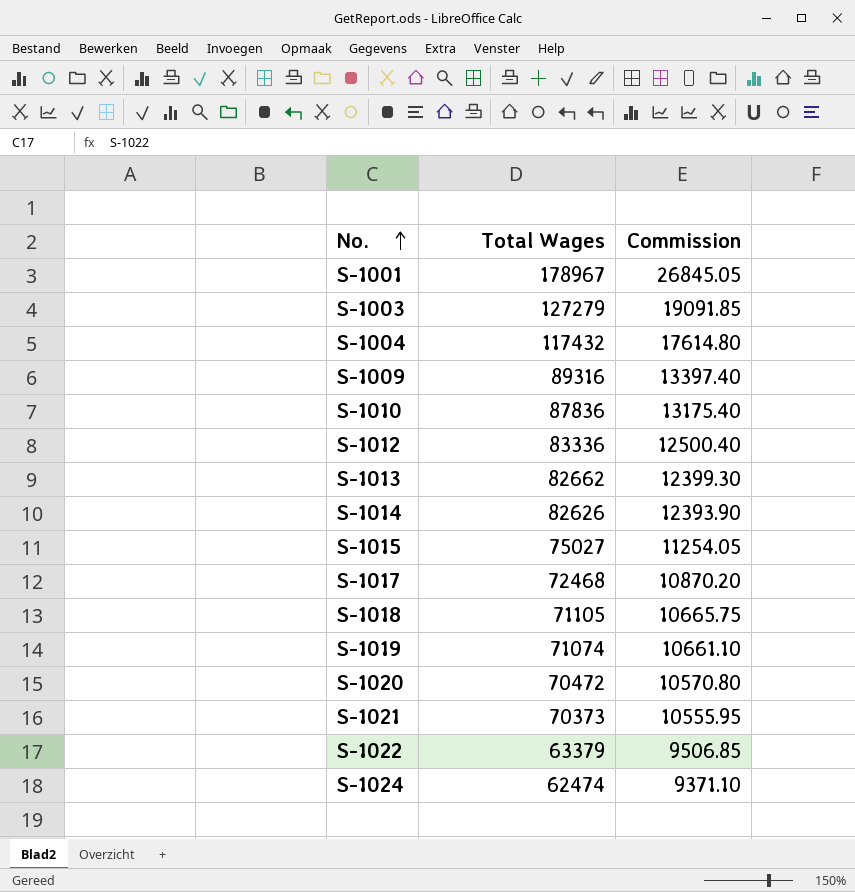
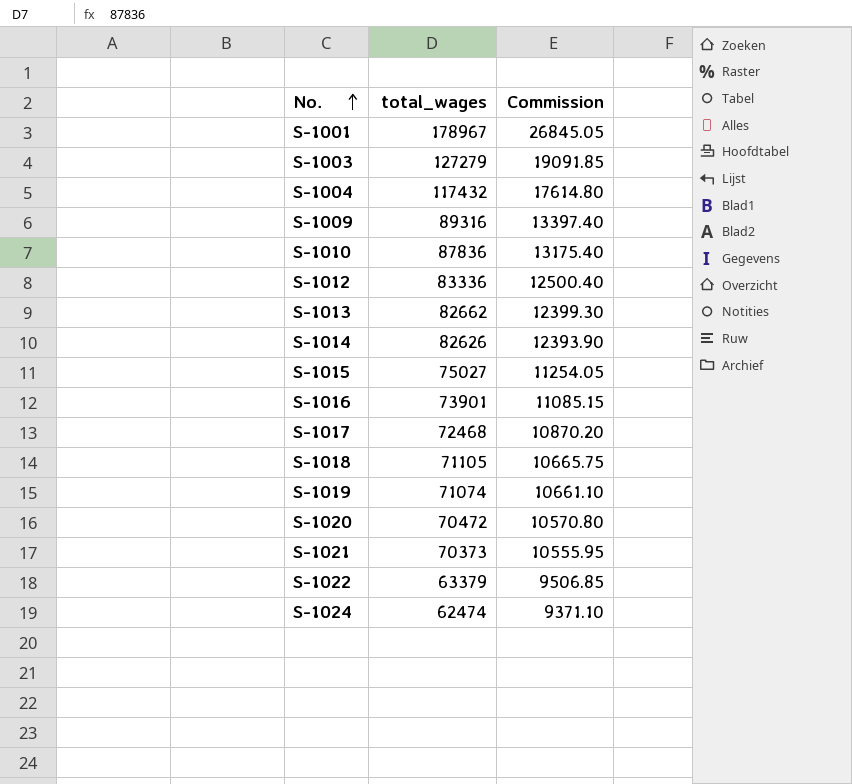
column name: Total Wages -> total_wages
row S-1016: none -> 73901 | 11085.15

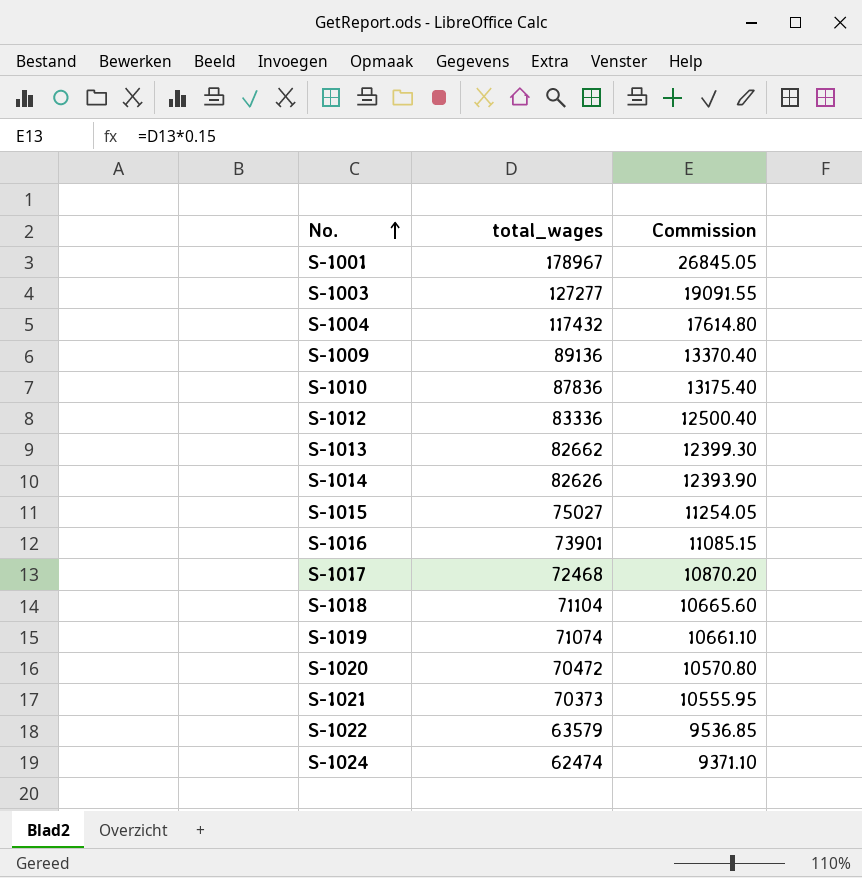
S-1003 | total_wages: 127279 -> 127277
S-1003 | Commission: 19091.85 -> 19091.55
S-1009 | total_wages: 89316 -> 89136
S-1009 | Commission: 13397.40 -> 13370.40
S-1018 | total_wages: 71105 -> 71104
S-1018 | Commission: 10665.75 -> 10665.60
S-1022 | total_wages: 63379 -> 63579
S-1022 | Commission: 9506.85 -> 9536.85

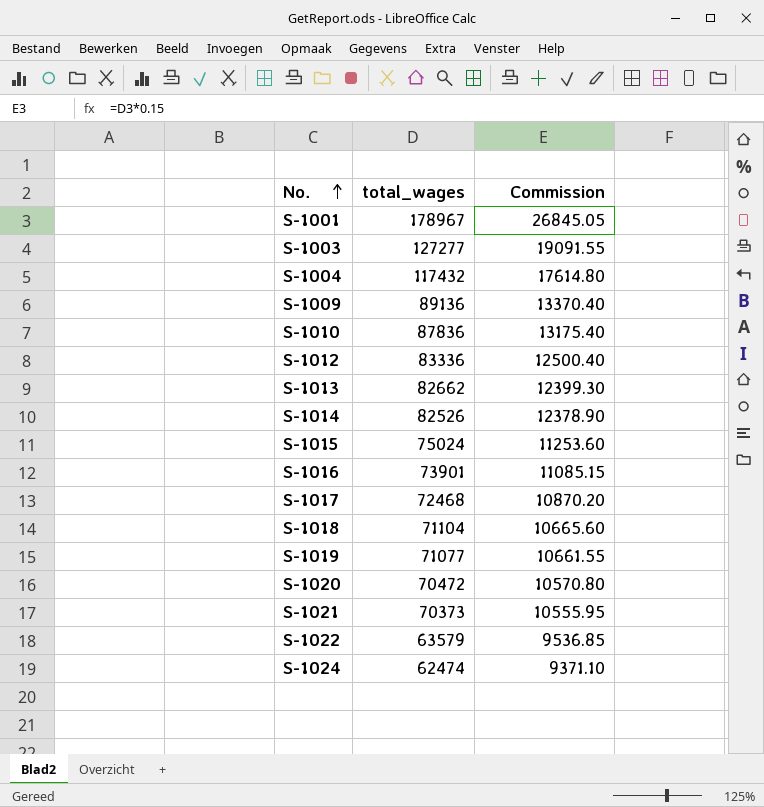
S-1014 | total_wages: 82626 -> 82526
S-1014 | Commission: 12393.90 -> 12378.90
S-1015 | total_wages: 75027 -> 75024
S-1015 | Commission: 11254.05 -> 11253.60
S-1019 | total_wages: 71074 -> 71077
S-1019 | Commission: 10661.10 -> 10661.55

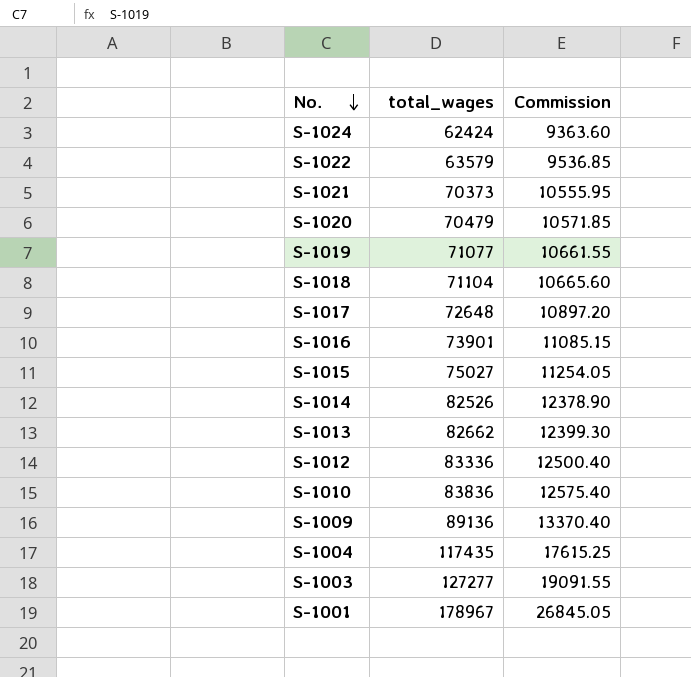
row order: No. ascending -> No. descending
S-1024 | total_wages: 62474 -> 62424
S-1024 | Commission: 9371.10 -> 9363.60
S-1020 | total_wages: 70472 -> 70479
S-1020 | Commission: 10570.80 -> 10571.85
S-1017 | total_wages: 72468 -> 72648
S-1017 | Commission: 10870.20 -> 10897.20
S-1015 | total_wages: 75024 -> 75027
S-1015 | Commission: 11253.60 -> 11254.05
S-1010 | total_wages: 87836 -> 83836
S-1010 | Commission: 13175.40 -> 12575.40
S-1004 | total_wages: 117432 -> 117435
S-1004 | Commission: 17614.80 -> 17615.25

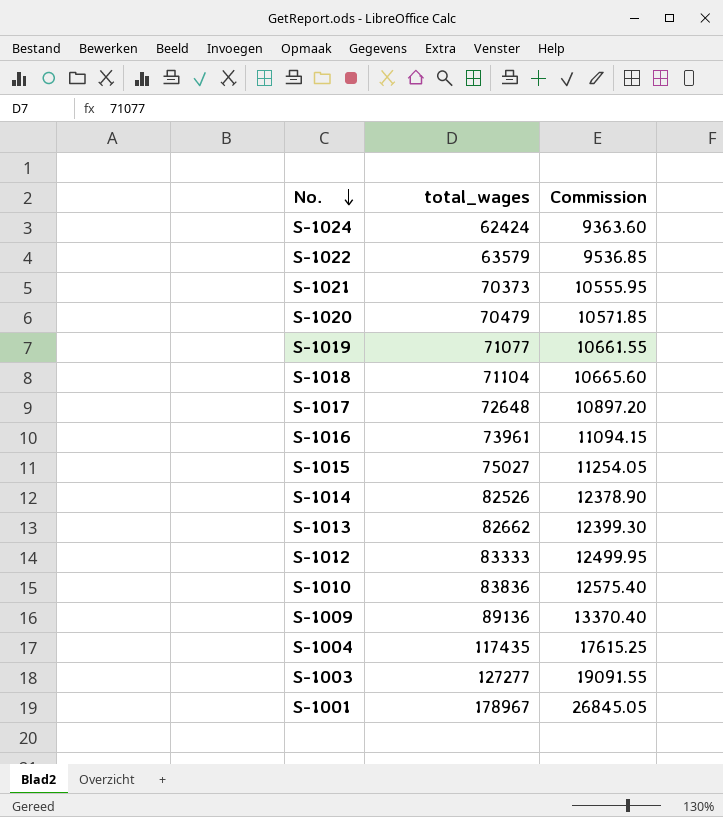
S-1016 | total_wages: 73901 -> 73961
S-1016 | Commission: 11085.15 -> 11094.15
S-1012 | total_wages: 83336 -> 83333
S-1012 | Commission: 12500.40 -> 12499.95

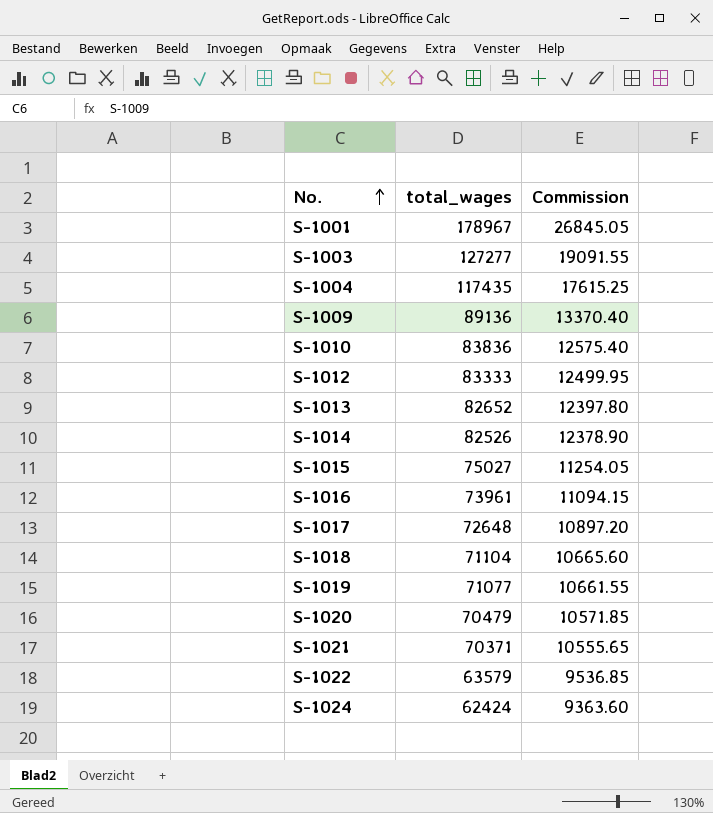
row order: No. descending -> No. ascending
S-1013 | total_wages: 82662 -> 82652
S-1013 | Commission: 12399.30 -> 12397.80
S-1021 | total_wages: 70373 -> 70371
S-1021 | Commission: 10555.95 -> 10555.65

